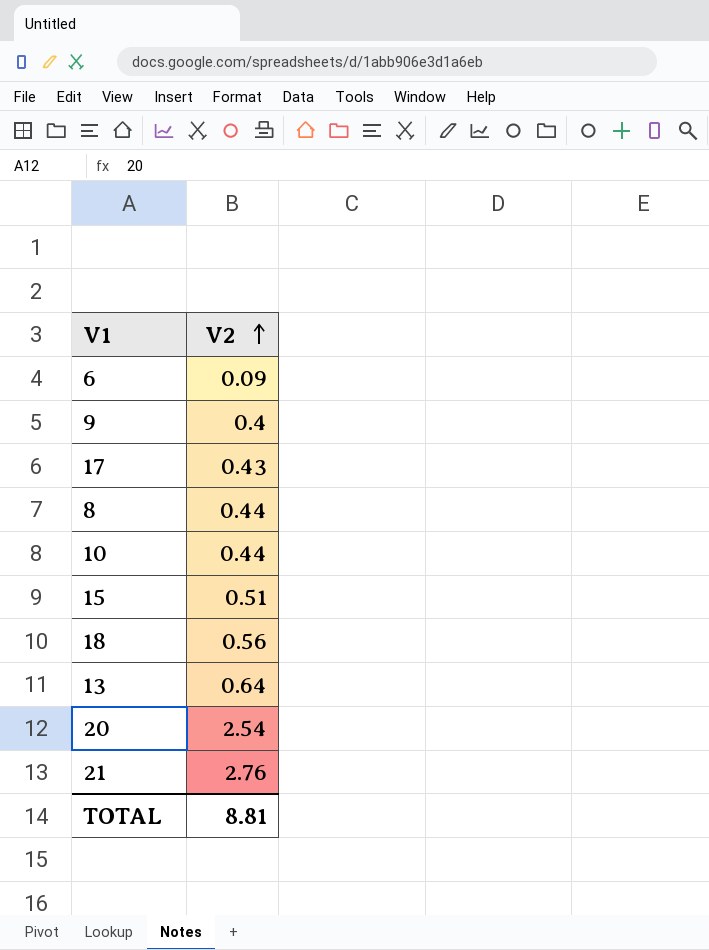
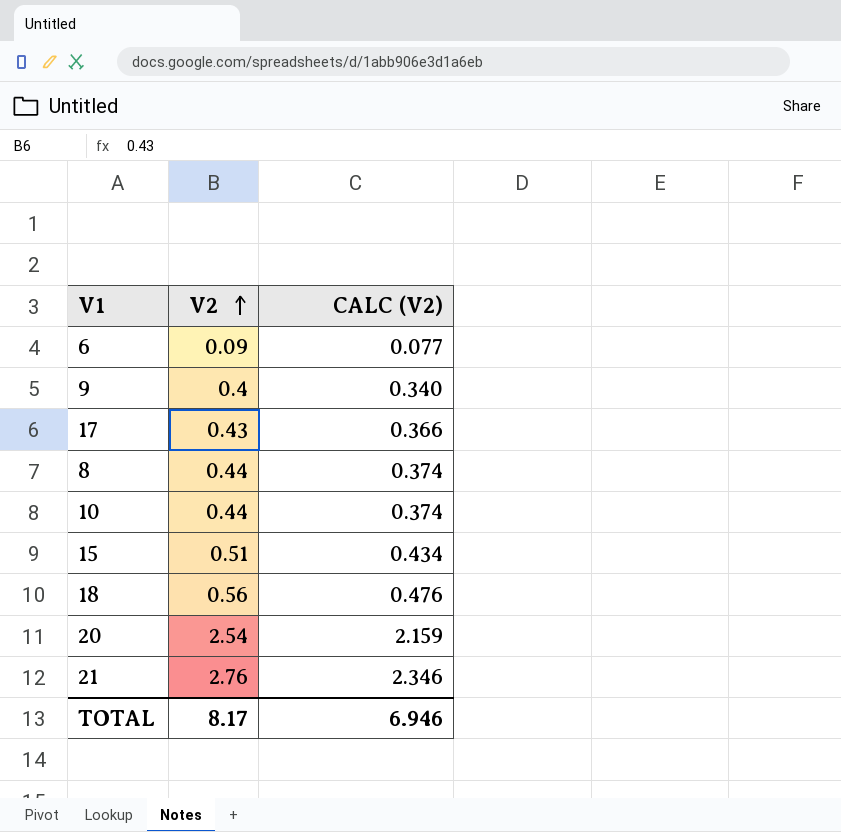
column CALC (V2) | formula: none -> [V2] * 0.85
row 13: 0.64 -> none
TOTAL | V2: 8.81 -> 8.17

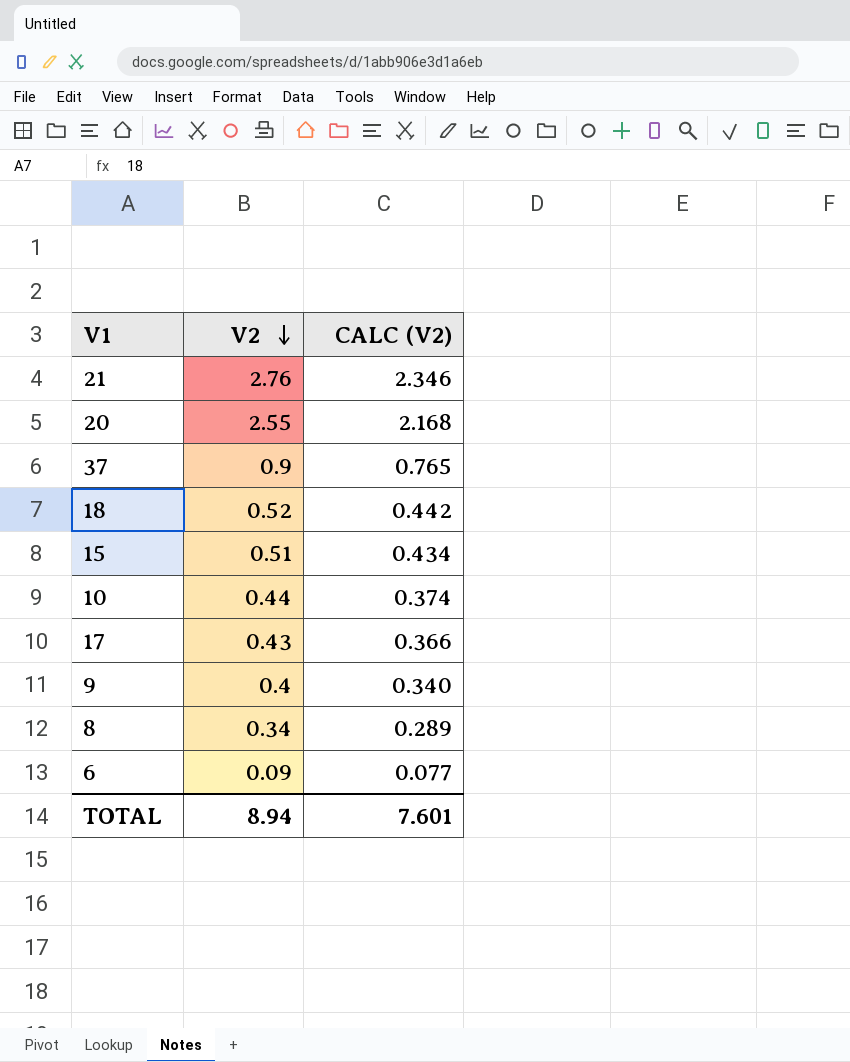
row order: V2 ascending -> V2 descending
20 | V2: 2.54 -> 2.55
20 | CALC (V2): 2.159 -> 2.168
row 37: none -> 0.9 | 0.765
18 | V2: 0.56 -> 0.52
18 | CALC (V2): 0.476 -> 0.442
8 | V2: 0.44 -> 0.34
8 | CALC (V2): 0.374 -> 0.289
TOTAL | V2: 8.17 -> 8.94
TOTAL | CALC (V2): 6.946 -> 7.601

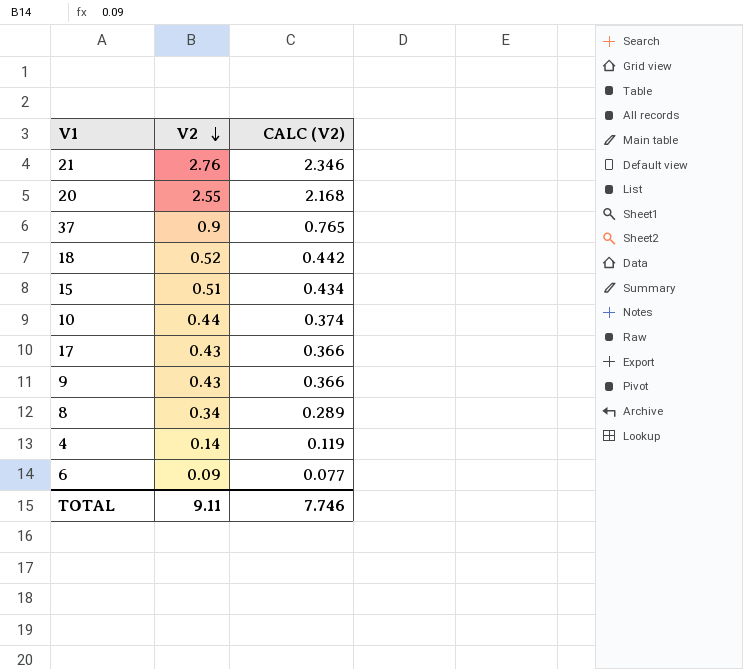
9 | V2: 0.4 -> 0.43
9 | CALC (V2): 0.340 -> 0.366
row 4: none -> 0.14 | 0.119
TOTAL | V2: 8.94 -> 9.11
TOTAL | CALC (V2): 7.601 -> 7.746

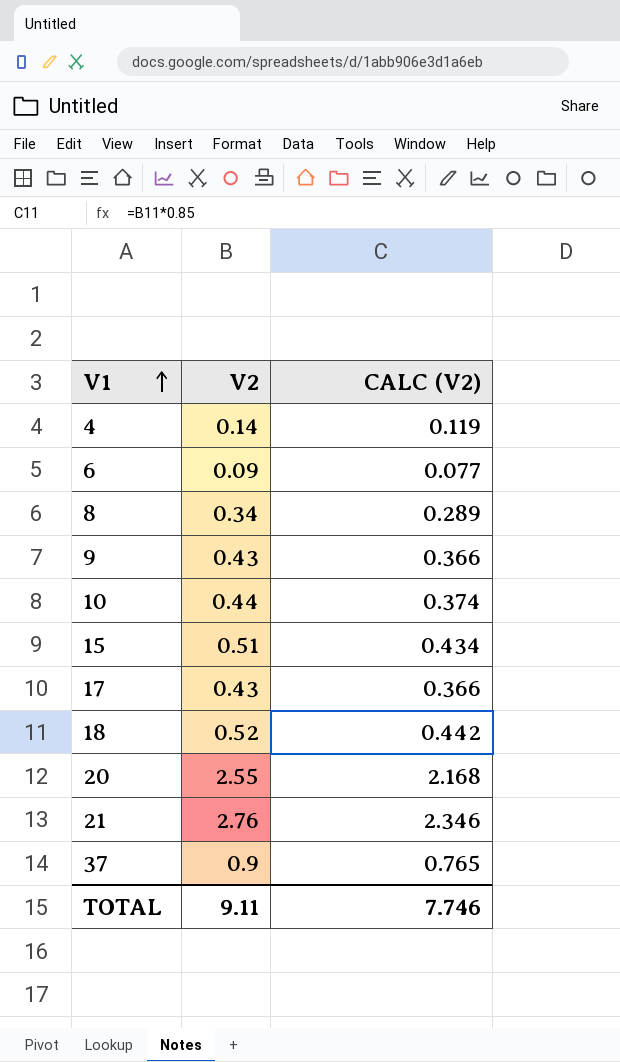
row order: V2 descending -> V1 ascending

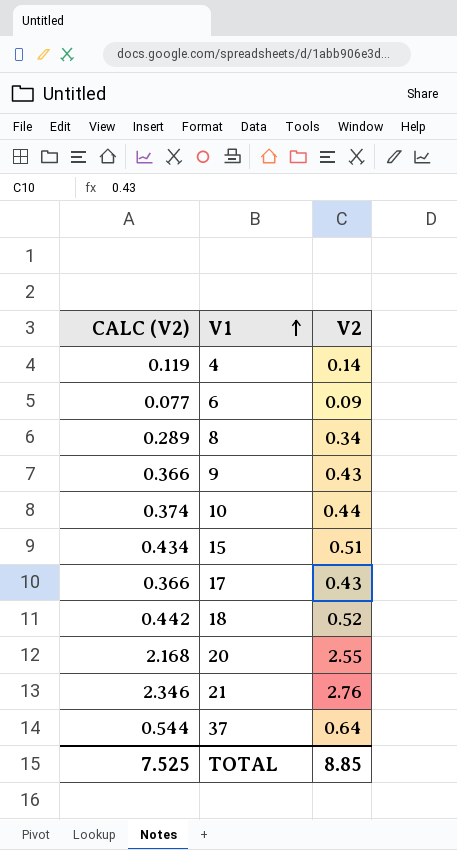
column CALC (V2) | position: 3 -> 1
37 | CALC (V2): 0.765 -> 0.544
37 | V2: 0.9 -> 0.64
TOTAL | CALC (V2): 7.746 -> 7.525
TOTAL | V2: 9.11 -> 8.85

